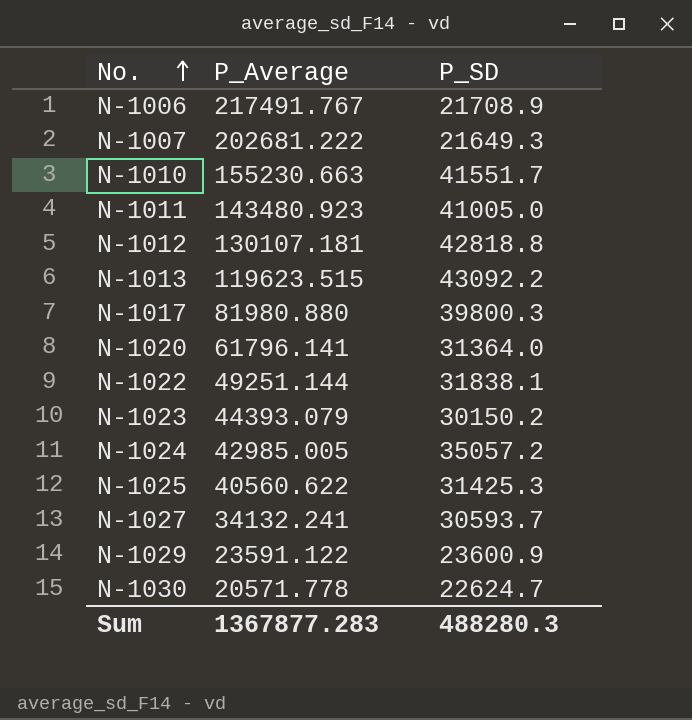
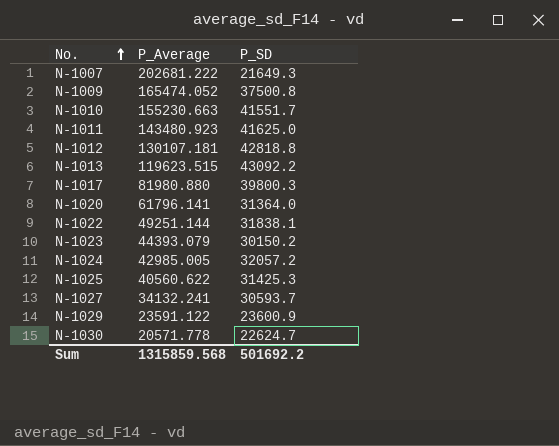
row N-1006: 217491.767 | 21708.9 -> none
row N-1009: none -> 165474.052 | 37500.8
N-1011 | P_SD: 41005.0 -> 41625.0
N-1024 | P_SD: 35057.2 -> 32057.2
Sum | P_Average: 1367877.283 -> 1315859.568
Sum | P_SD: 488280.3 -> 501692.2

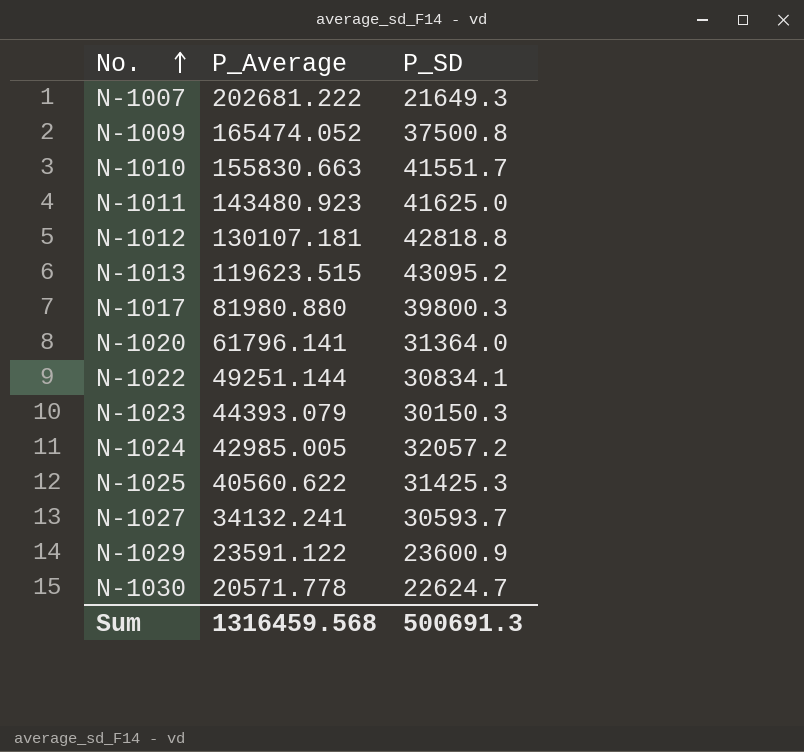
N-1010 | P_Average: 155230.663 -> 155830.663
N-1013 | P_SD: 43092.2 -> 43095.2
N-1022 | P_SD: 31838.1 -> 30834.1
N-1023 | P_SD: 30150.2 -> 30150.3
Sum | P_Average: 1315859.568 -> 1316459.568
Sum | P_SD: 501692.2 -> 500691.3

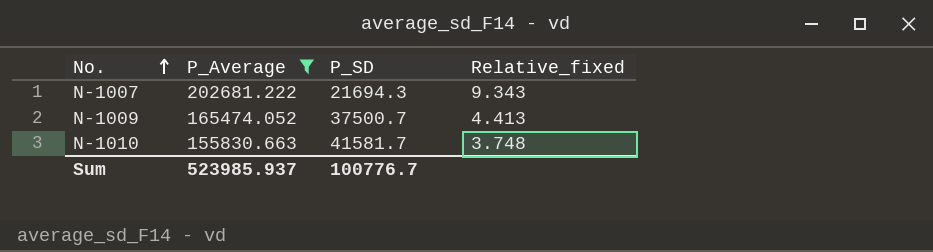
filter: none -> P_Average >= 155830.663
column Relative_fixed | formula: none -> [P_Average] / [P_SD]
N-1007 | P_SD: 21649.3 -> 21694.3
N-1009 | P_SD: 37500.8 -> 37500.7
N-1010 | P_SD: 41551.7 -> 41581.7
Sum | P_Average: 1316459.568 -> 523985.937
Sum | P_SD: 500691.3 -> 100776.7

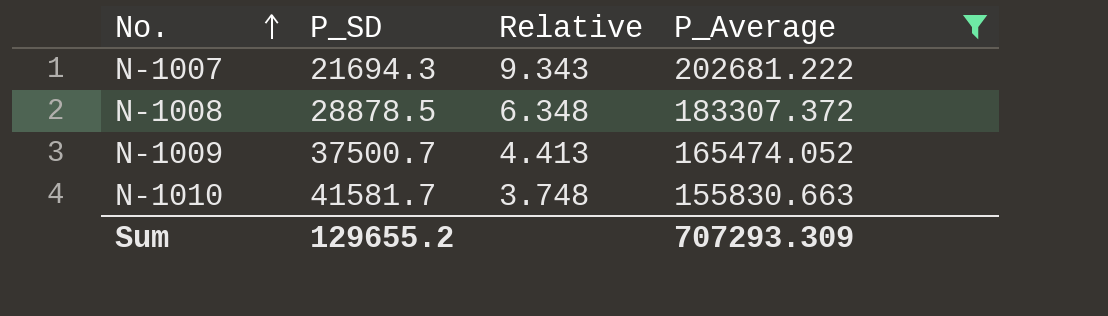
column name: Relative_fixed -> Relative
column P_Average | position: 2 -> 4
row N-1008: none -> 28878.5 | 6.348 | 183307.372
Sum | P_SD: 100776.7 -> 129655.2
Sum | P_Average: 523985.937 -> 707293.309

